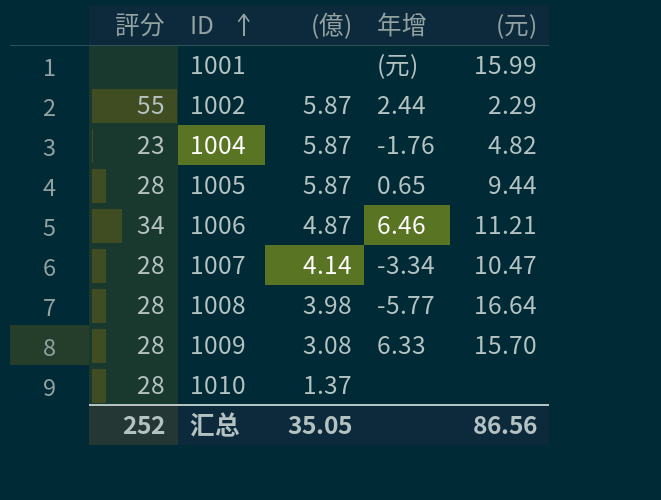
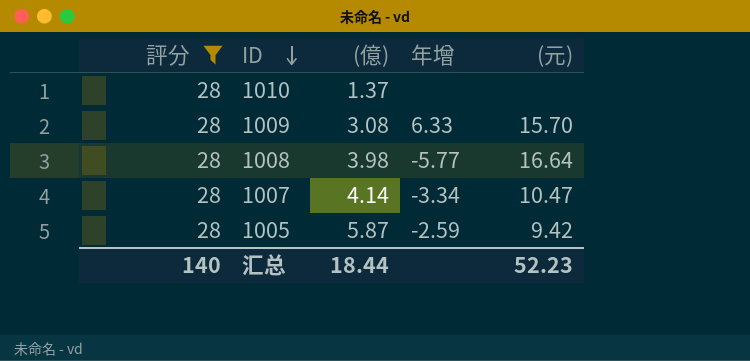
filter: none -> 評分 = 28
row order: ID ascending -> ID descending
1005 | 年增: 0.65 -> -2.59
1005 | (元): 9.44 -> 9.42
汇总 | 評分: 252 -> 140
汇总 | (億): 35.05 -> 18.44
汇总 | (元): 86.56 -> 52.23

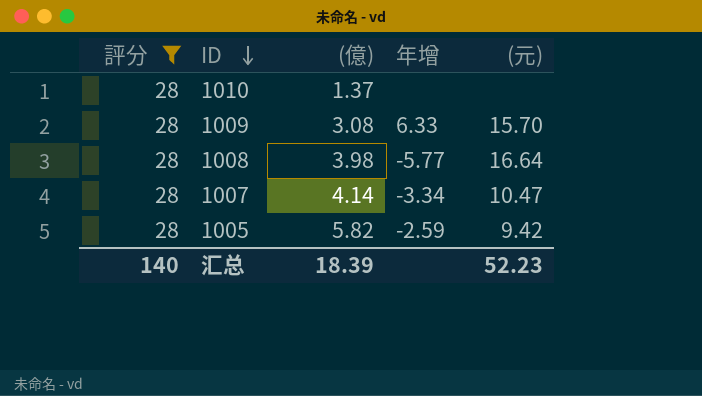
1005 | (億): 5.87 -> 5.82
汇总 | (億): 18.44 -> 18.39

